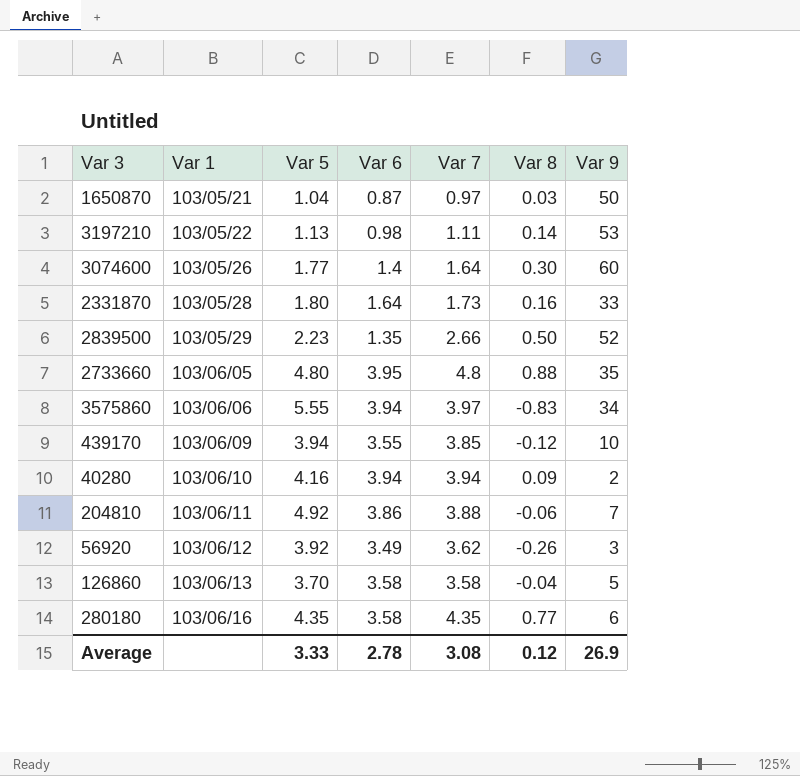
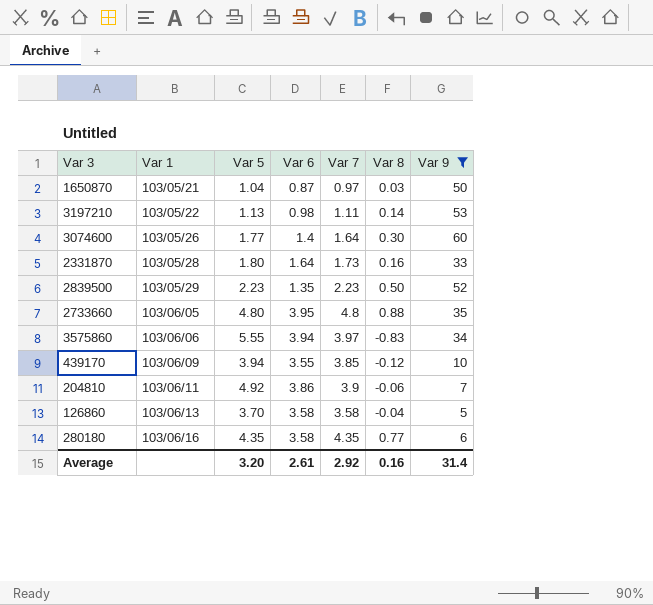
filter: none -> Var 9 >= 5
2839500 | Var 7: 2.66 -> 2.23
204810 | Var 7: 3.88 -> 3.9
Average | Var 5: 3.33 -> 3.20
Average | Var 6: 2.78 -> 2.61
Average | Var 7: 3.08 -> 2.92
Average | Var 8: 0.12 -> 0.16
Average | Var 9: 26.9 -> 31.4

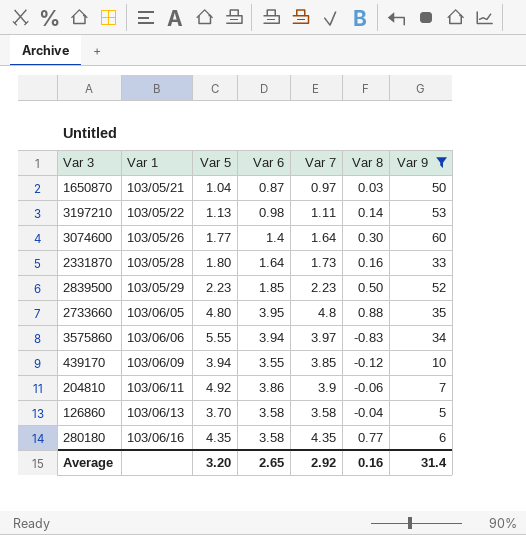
2839500 | Var 6: 1.35 -> 1.85
Average | Var 6: 2.61 -> 2.65

